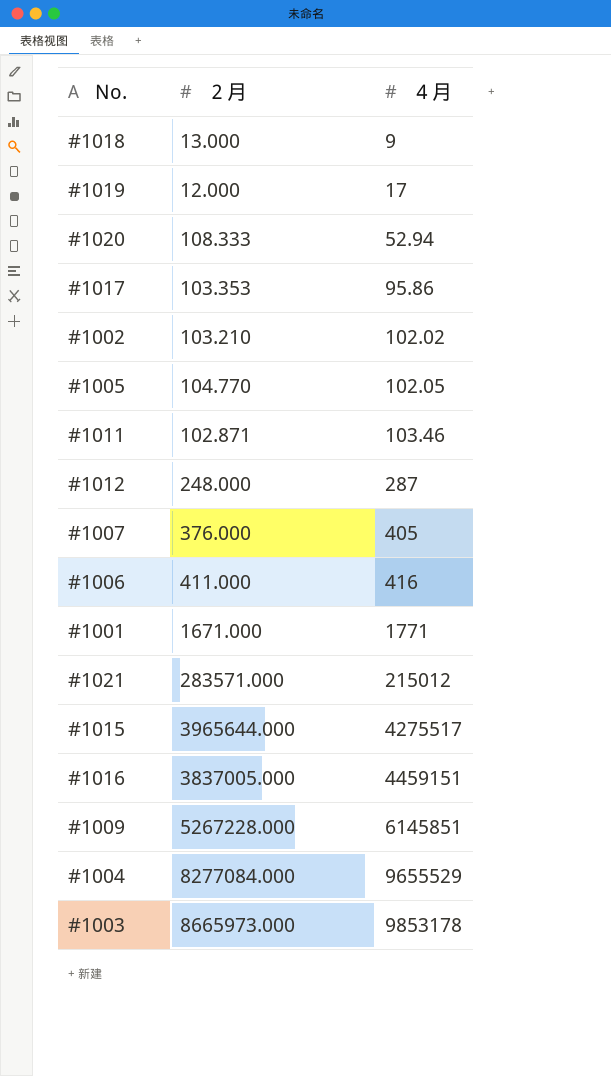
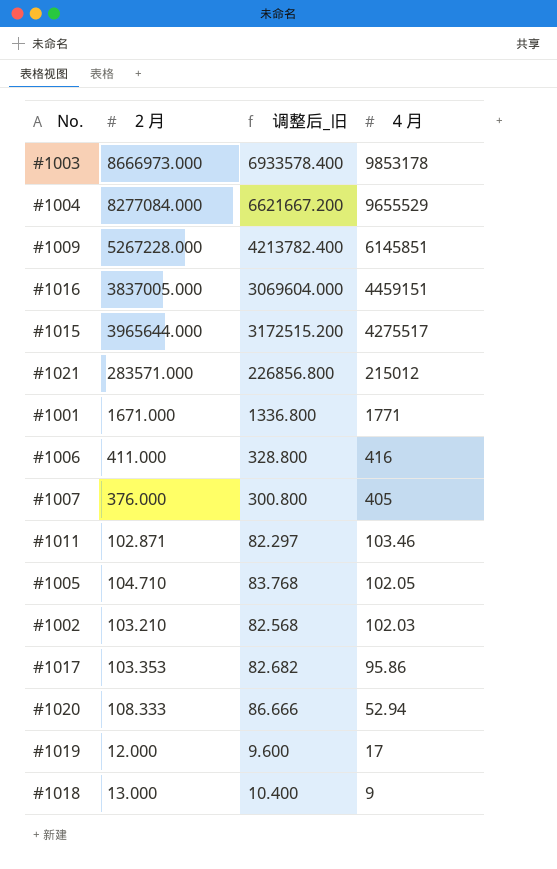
row order: ４月 ascending -> ４月 descending
column 调整后_旧 | formula: none -> [２月] * 0.8
row #1012: 248.000 | 287 -> none
#1003 | ２月: 8665973.000 -> 8666973.000
#1005 | ２月: 104.770 -> 104.710
#1002 | ４月: 102.02 -> 102.03

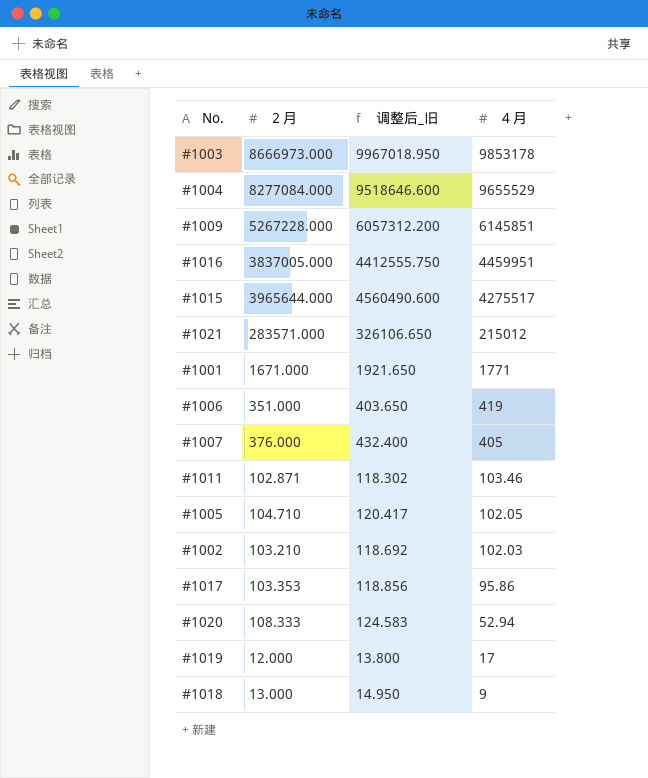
column 调整后_旧 | formula: [２月] * 0.8 -> [２月] * 1.15
#1016 | ４月: 4459151 -> 4459951
#1006 | ２月: 411.000 -> 351.000
#1006 | ４月: 416 -> 419

